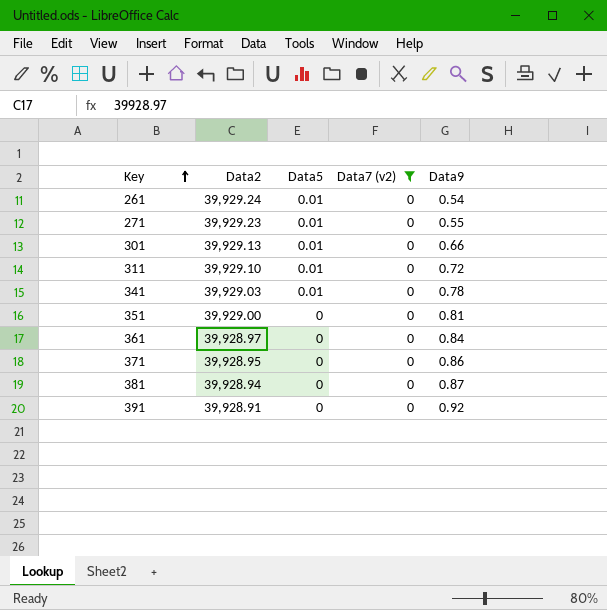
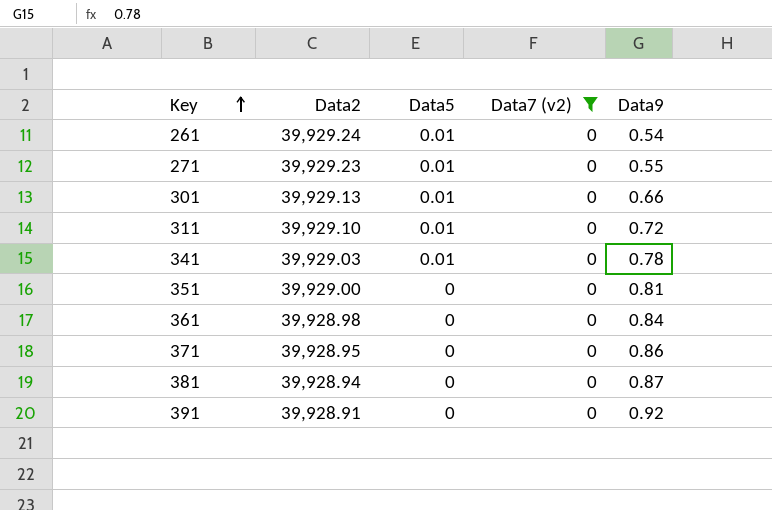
361 | Data2: 39,928.97 -> 39,928.98

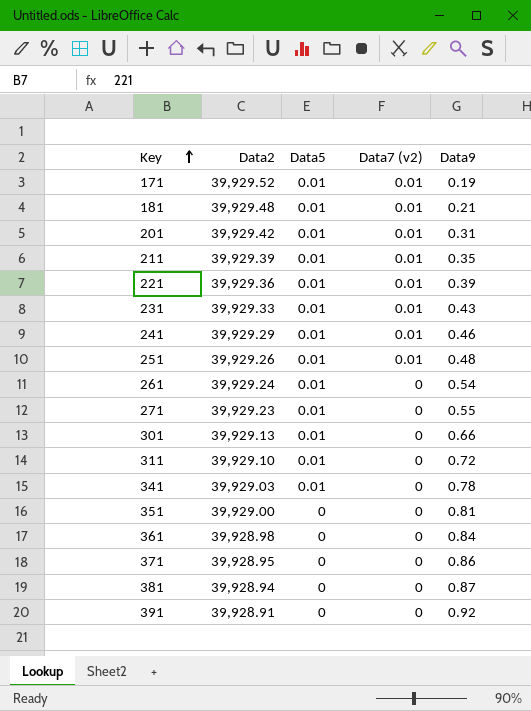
filter: Data7 (v2) = 0 -> none

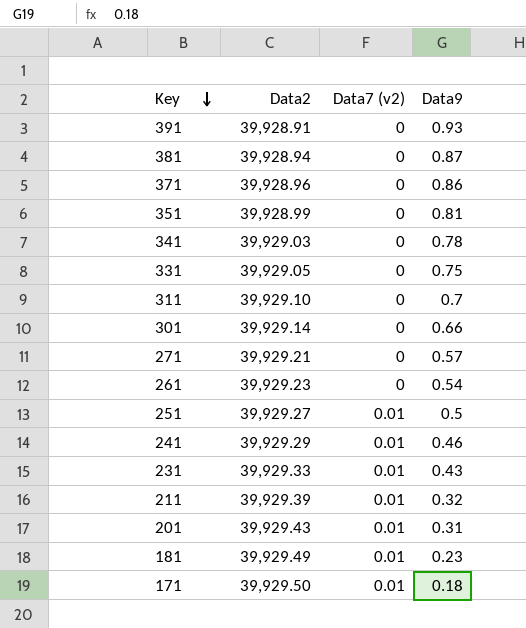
row order: Key ascending -> Key descending
column Data5 | position: 3 -> none
row 221: 39,929.36 | 0.01 | 0.01 | 0.39 -> none
row 361: 39,928.98 | 0 | 0 | 0.84 -> none
391 | Data9: 0.92 -> 0.93
371 | Data2: 39,928.95 -> 39,928.96
351 | Data2: 39,929.00 -> 39,928.99
row 331: none -> 39,929.05 | 0 | 0.75
311 | Data9: 0.72 -> 0.7
301 | Data2: 39,929.13 -> 39,929.14
271 | Data2: 39,929.23 -> 39,929.21
271 | Data9: 0.55 -> 0.57
261 | Data2: 39,929.24 -> 39,929.23
251 | Data2: 39,929.26 -> 39,929.27
251 | Data9: 0.48 -> 0.5
211 | Data9: 0.35 -> 0.32
201 | Data2: 39,929.42 -> 39,929.43
181 | Data2: 39,929.48 -> 39,929.49
181 | Data9: 0.21 -> 0.23
171 | Data2: 39,929.52 -> 39,929.50
171 | Data9: 0.19 -> 0.18

